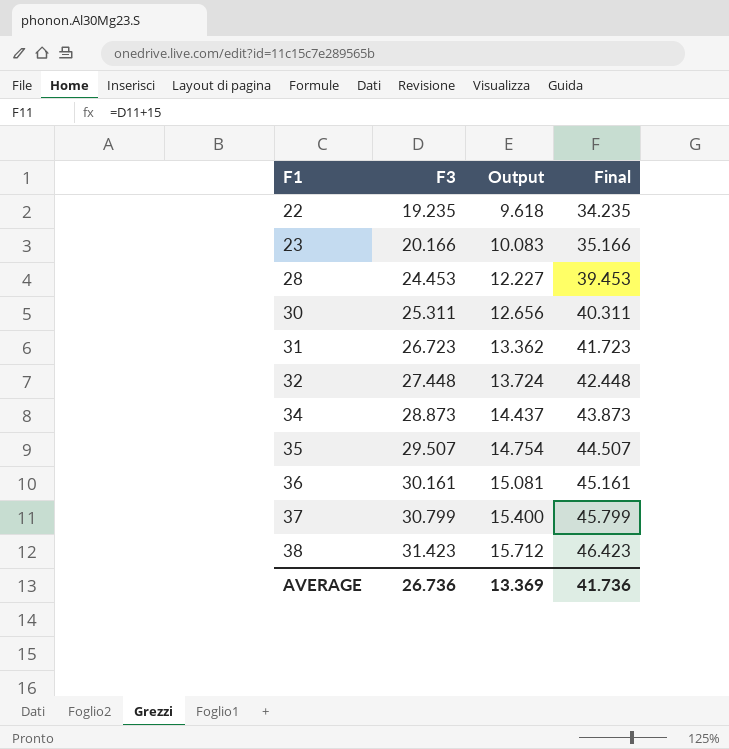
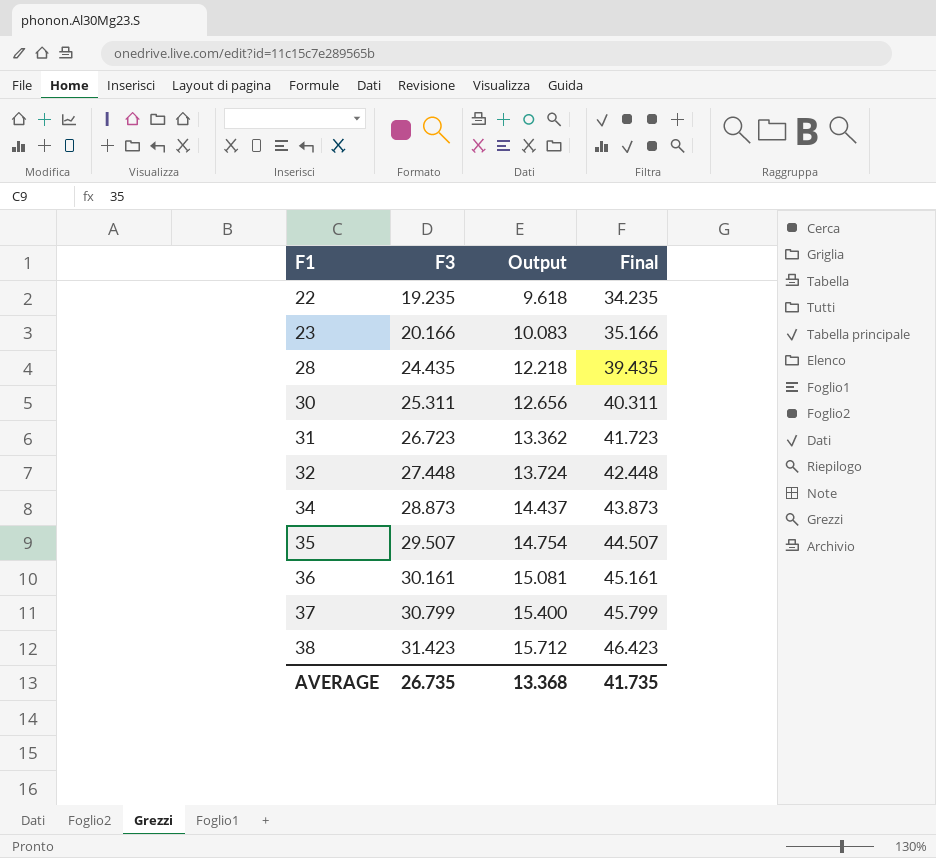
28 | F3: 24.453 -> 24.435
28 | Output: 12.227 -> 12.218
28 | Final: 39.453 -> 39.435
AVERAGE | F3: 26.736 -> 26.735
AVERAGE | Output: 13.369 -> 13.368
AVERAGE | Final: 41.736 -> 41.735

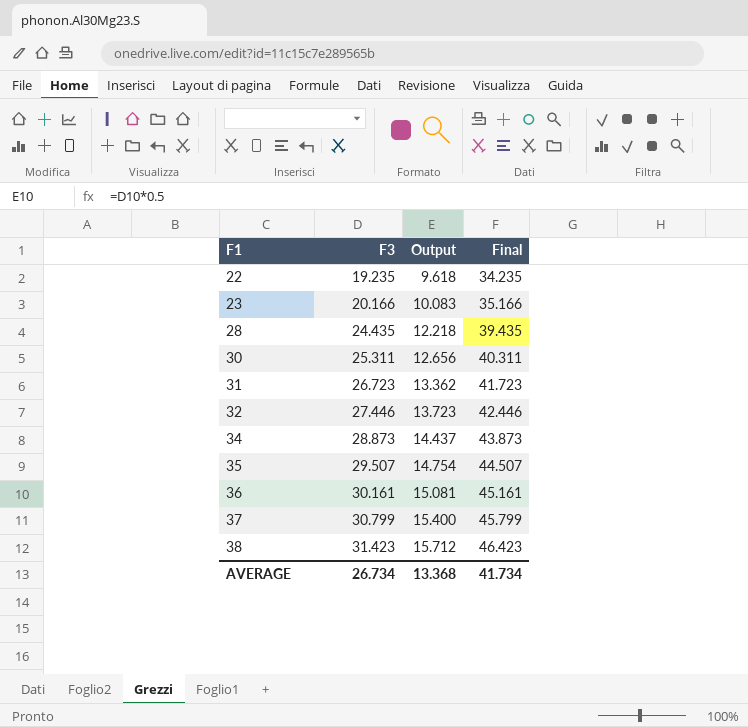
32 | F3: 27.448 -> 27.446
32 | Output: 13.724 -> 13.723
32 | Final: 42.448 -> 42.446
AVERAGE | F3: 26.735 -> 26.734
AVERAGE | Final: 41.735 -> 41.734

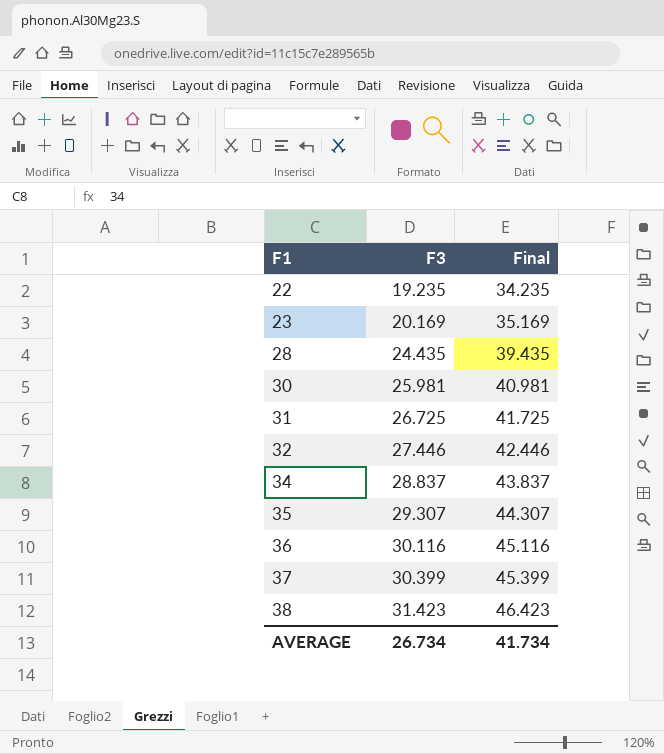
column Output | formula: [F3] * 0.5 -> none
23 | F3: 20.166 -> 20.169
23 | Final: 35.166 -> 35.169
30 | F3: 25.311 -> 25.981
30 | Final: 40.311 -> 40.981
31 | F3: 26.723 -> 26.725
31 | Final: 41.723 -> 41.725
34 | F3: 28.873 -> 28.837
34 | Final: 43.873 -> 43.837
35 | F3: 29.507 -> 29.307
35 | Final: 44.507 -> 44.307
36 | F3: 30.161 -> 30.116
36 | Final: 45.161 -> 45.116
37 | F3: 30.799 -> 30.399
37 | Final: 45.799 -> 45.399

